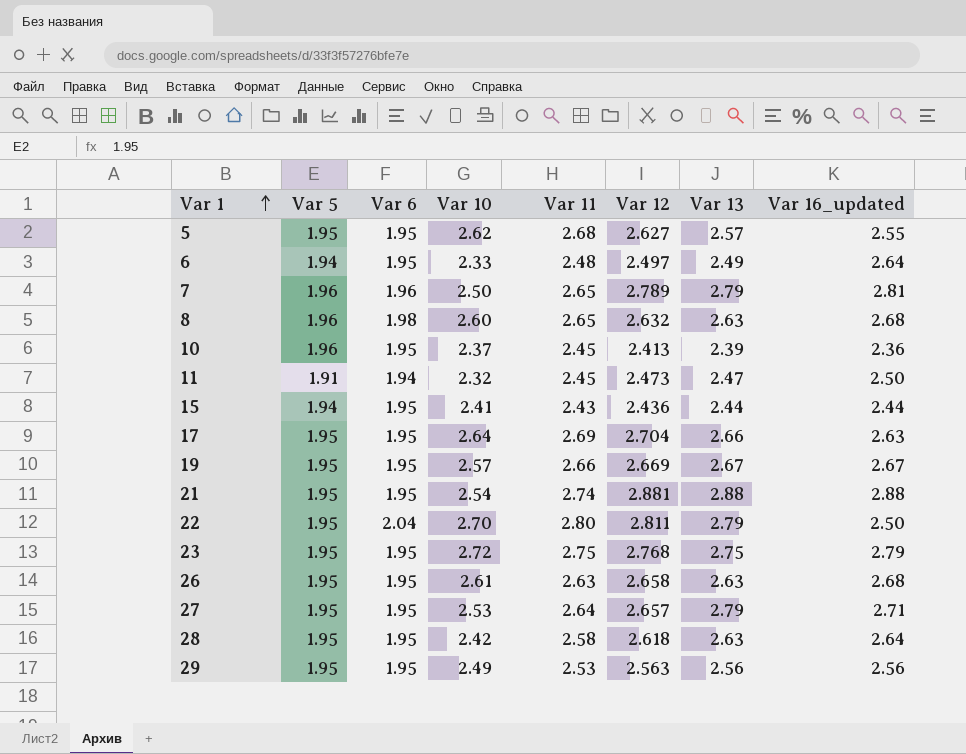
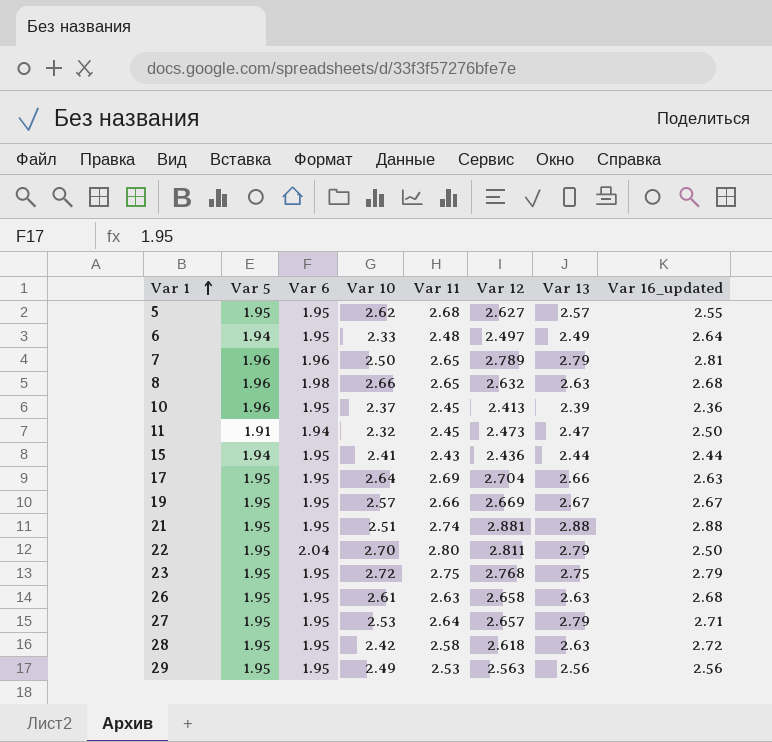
8 | Var 10: 2.60 -> 2.66
21 | Var 10: 2.54 -> 2.51
28 | Var 16_updated: 2.64 -> 2.72

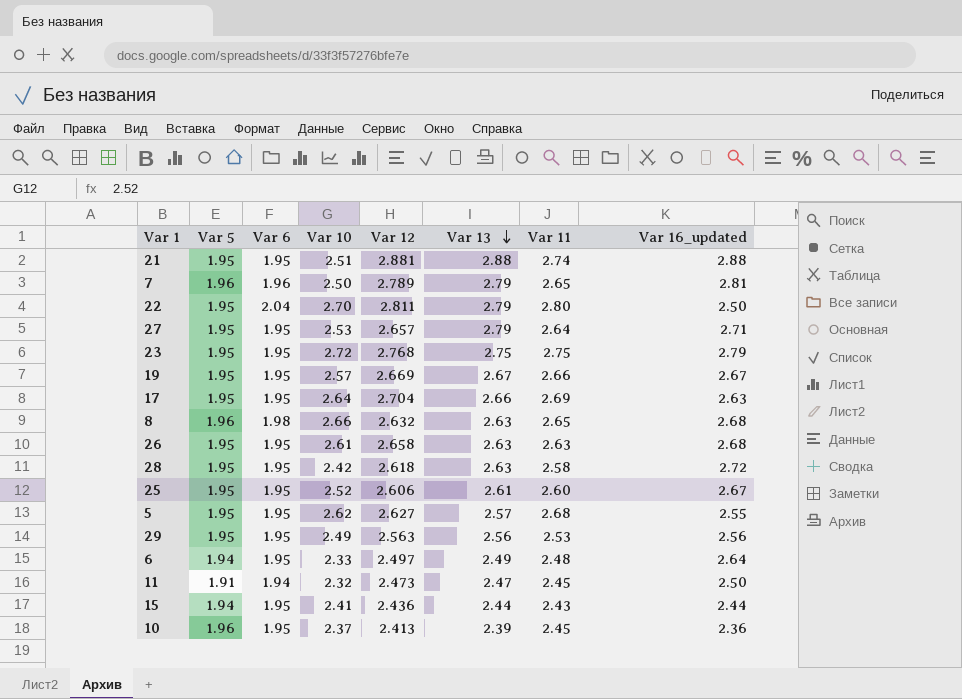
row order: Var 1 ascending -> Var 13 descending
column Var 11 | position: 5 -> 7
row 25: none -> 1.95 | 1.95 | 2.52 | 2.606 | 2.61 | 2.60 | 2.67

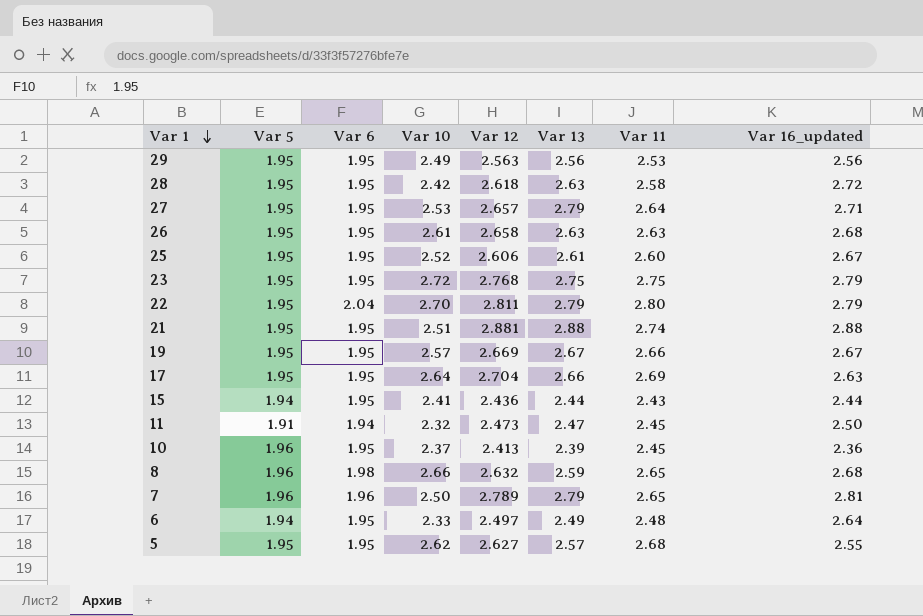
row order: Var 13 descending -> Var 1 descending
22 | Var 16_updated: 2.50 -> 2.79
8 | Var 13: 2.63 -> 2.59

